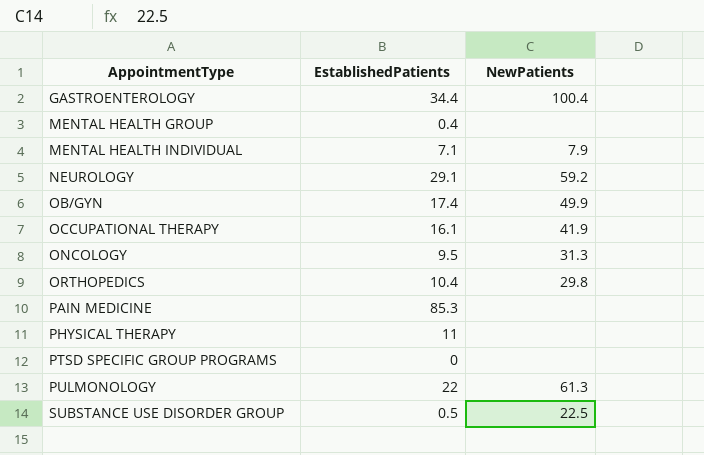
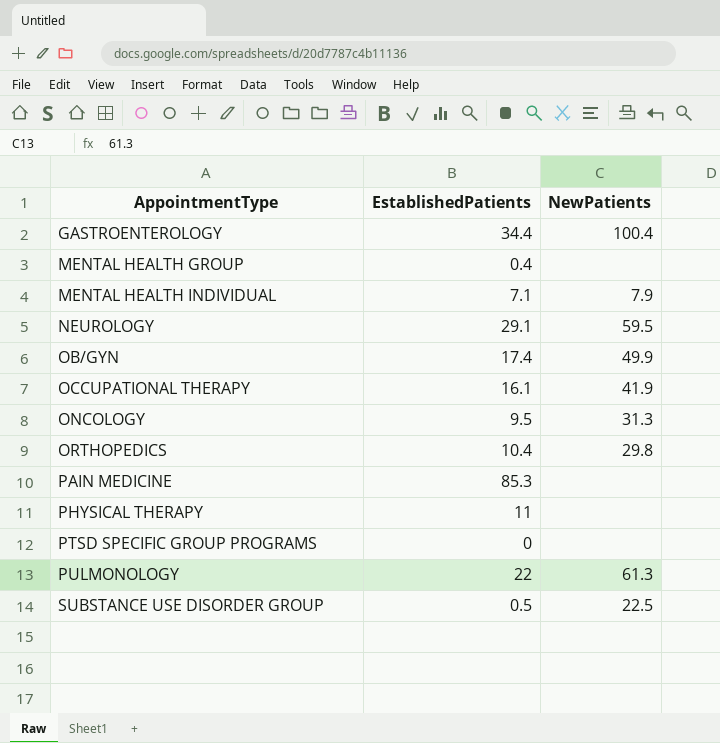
NEUROLOGY | NewPatients: 59.2 -> 59.5

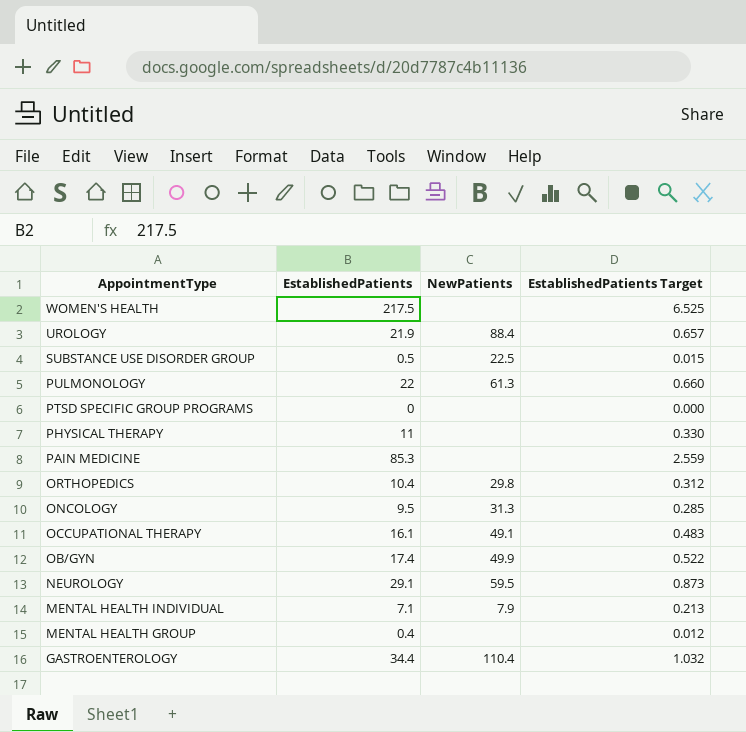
row order: AppointmentType ascending -> AppointmentType descending
column EstablishedPatients Target | formula: none -> [EstablishedPatients] * 0.03
row WOMEN'S HEALTH: none -> 217.5 | none | 6.525
row UROLOGY: none -> 21.9 | 88.4 | 0.657
OCCUPATIONAL THERAPY | NewPatients: 41.9 -> 49.1
GASTROENTEROLOGY | NewPatients: 100.4 -> 110.4

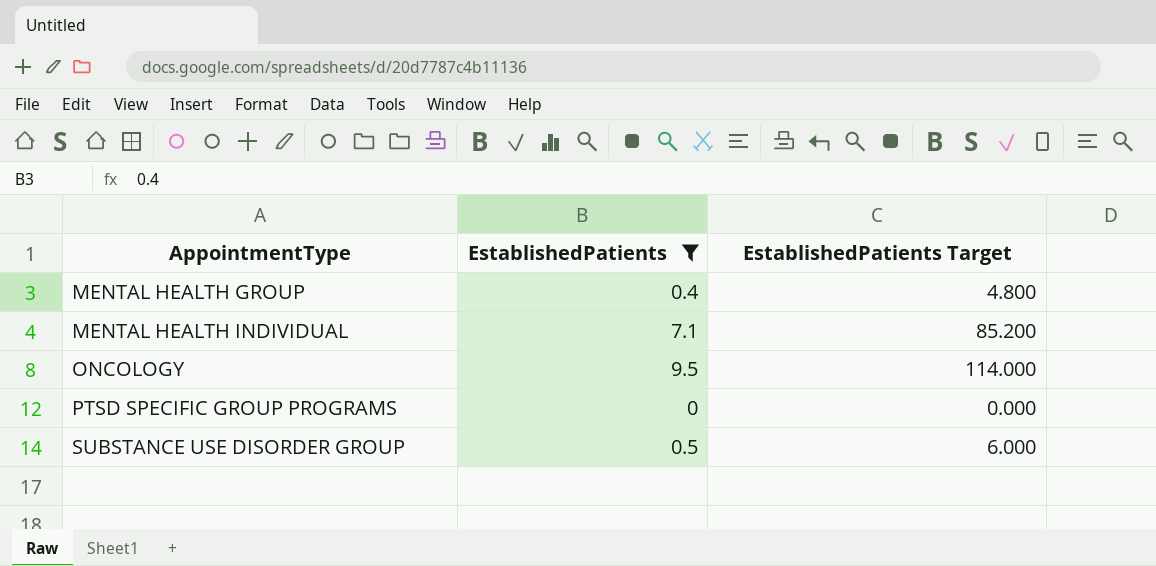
filter: none -> EstablishedPatients <= 9.5
row order: AppointmentType descending -> AppointmentType ascending
column NewPatients | position: 3 -> none
column EstablishedPatients Target | formula: [EstablishedPatients] * 0.03 -> [EstablishedPatients] * 12

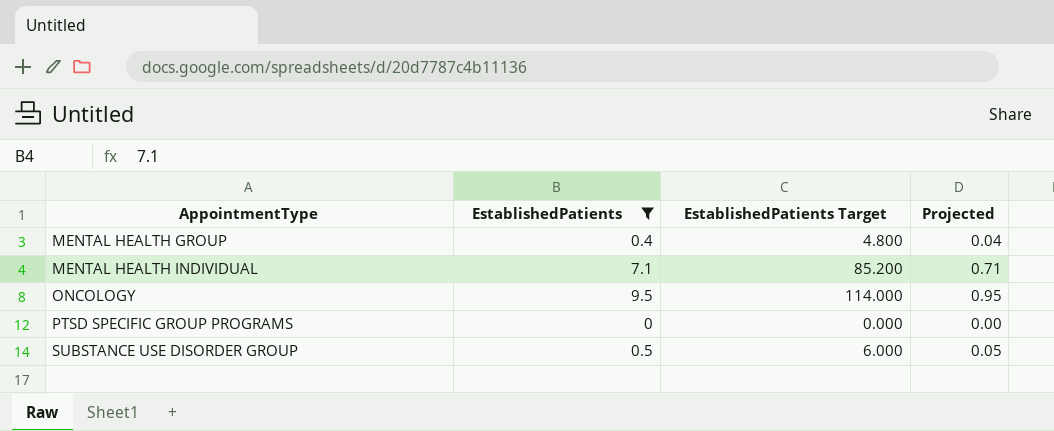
column Projected | formula: none -> [EstablishedPatients] * 0.1

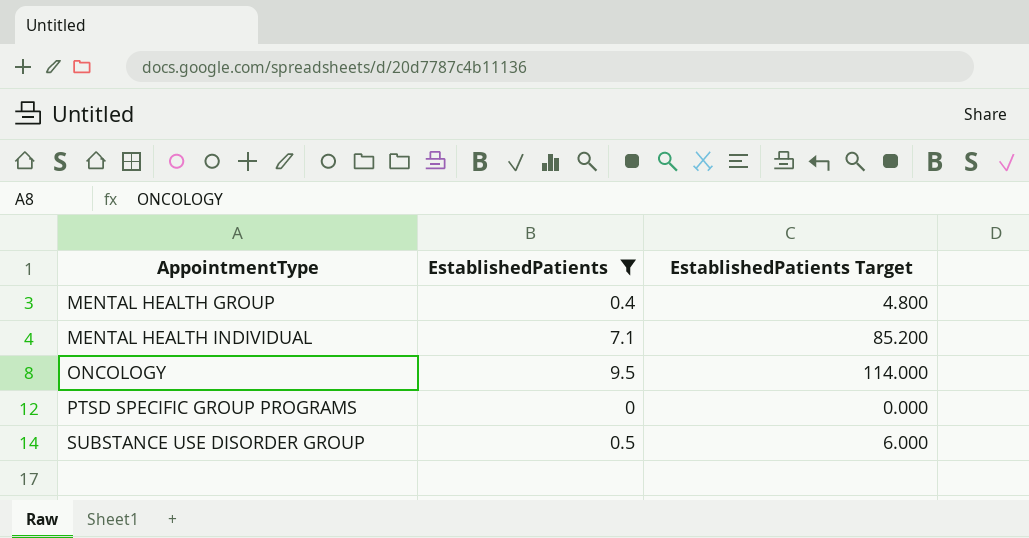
column Projected | formula: [EstablishedPatients] * 0.1 -> none

